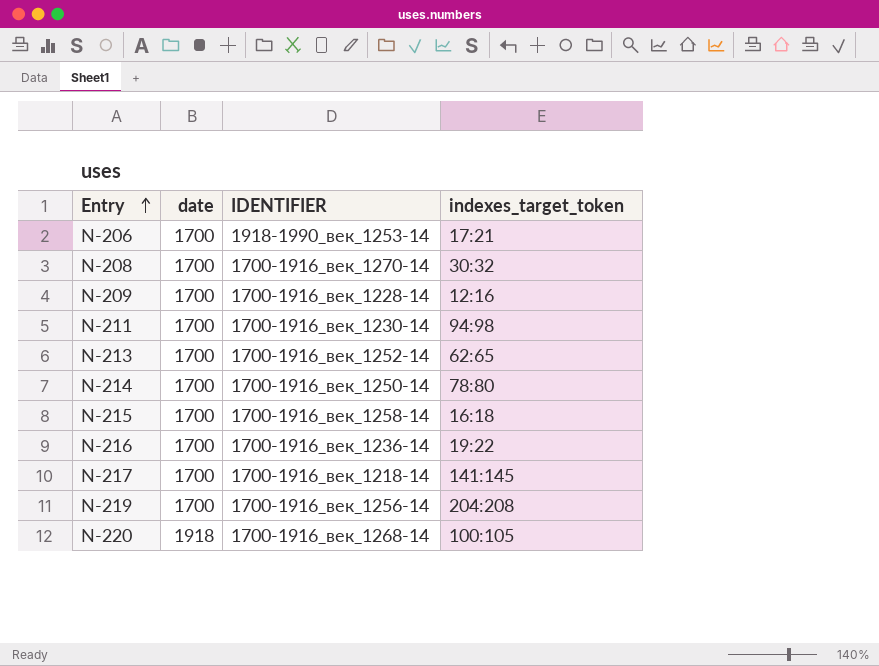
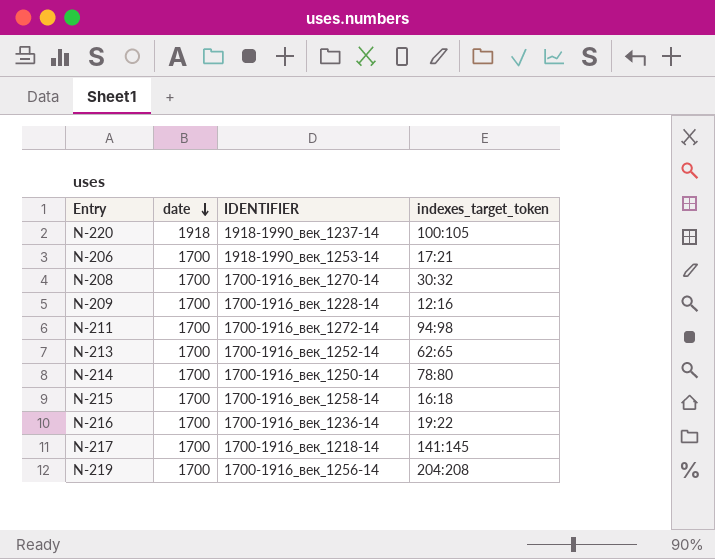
row order: Entry ascending -> date descending
N-220 | IDENTIFIER: 1700-1916_век_1268-14 -> 1918-1990_век_1237-14
N-211 | IDENTIFIER: 1700-1916_век_1230-14 -> 1700-1916_век_1272-14

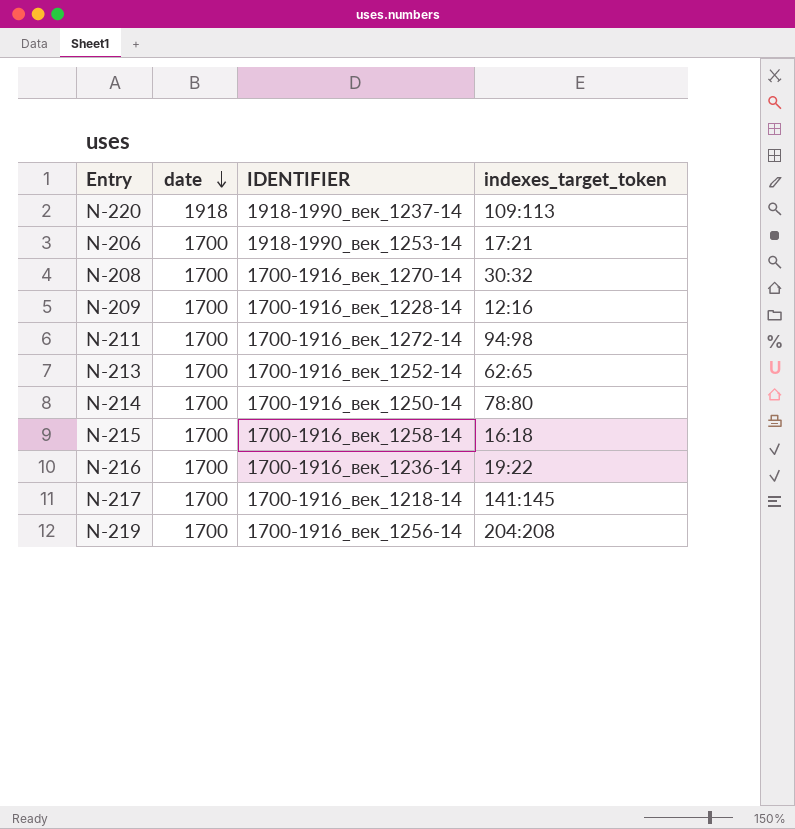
N-220 | indexes_target_token: 100:105 -> 109:113

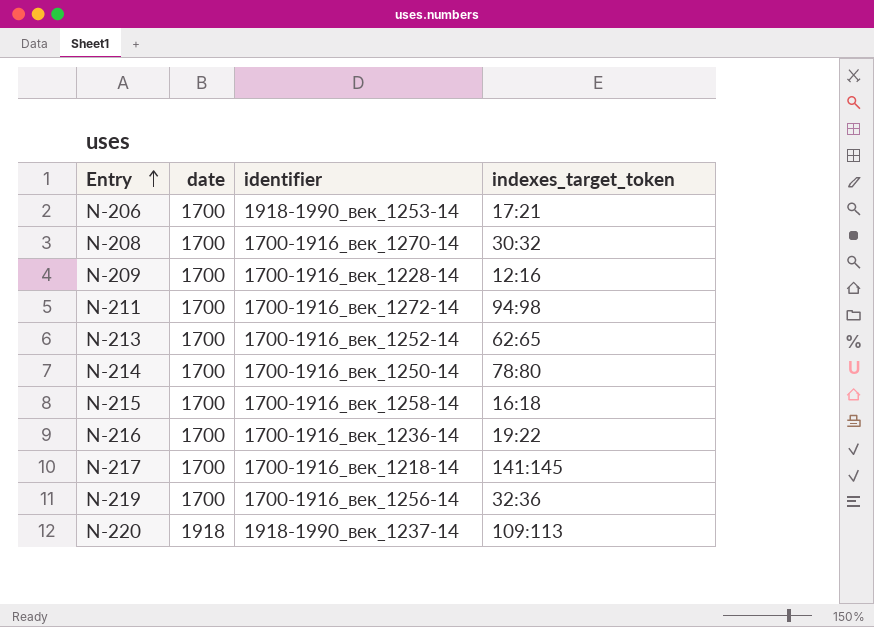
row order: date descending -> Entry ascending
column name: IDENTIFIER -> identifier
N-219 | indexes_target_token: 204:208 -> 32:36

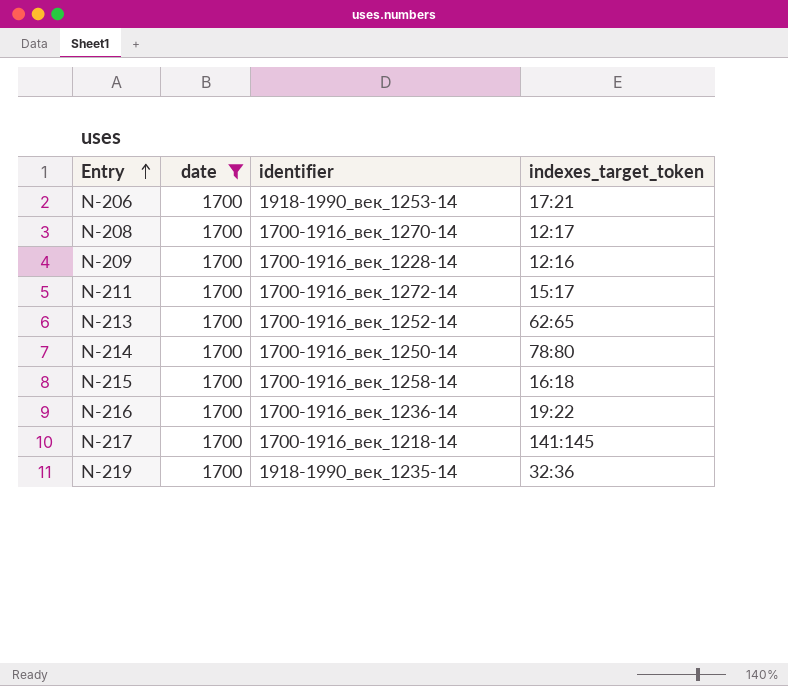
filter: none -> date = 1700
N-208 | indexes_target_token: 30:32 -> 12:17
N-211 | indexes_target_token: 94:98 -> 15:17
N-219 | identifier: 1700-1916_век_1256-14 -> 1918-1990_век_1235-14

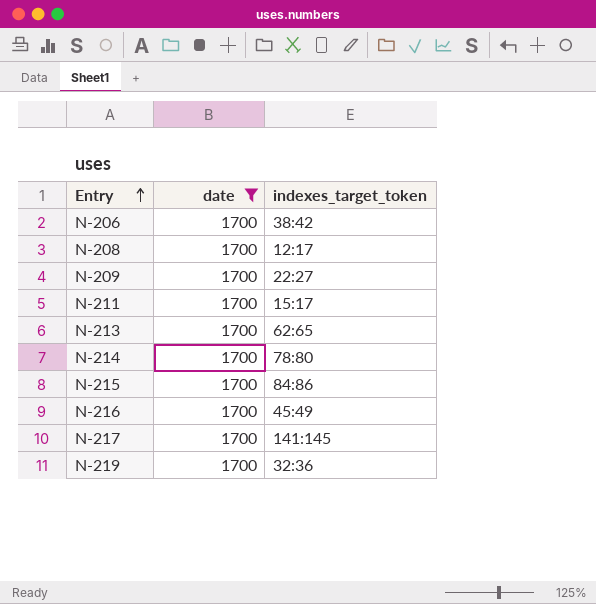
column identifier | position: 3 -> none
N-206 | indexes_target_token: 17:21 -> 38:42
N-209 | indexes_target_token: 12:16 -> 22:27
N-215 | indexes_target_token: 16:18 -> 84:86
N-216 | indexes_target_token: 19:22 -> 45:49

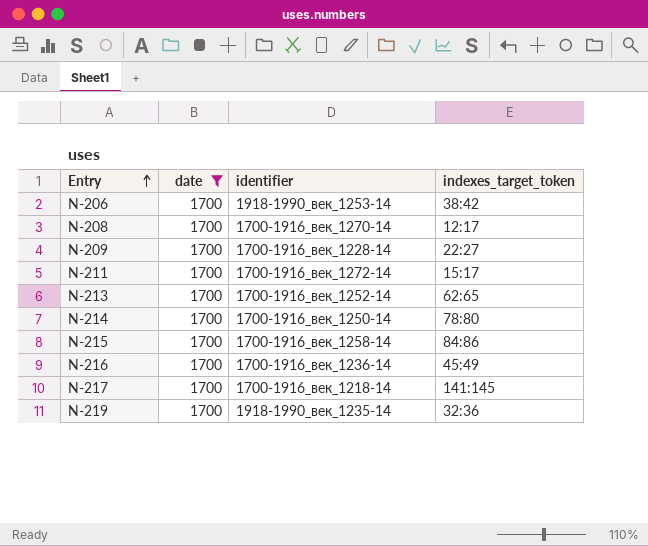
column identifier | position: none -> 3

